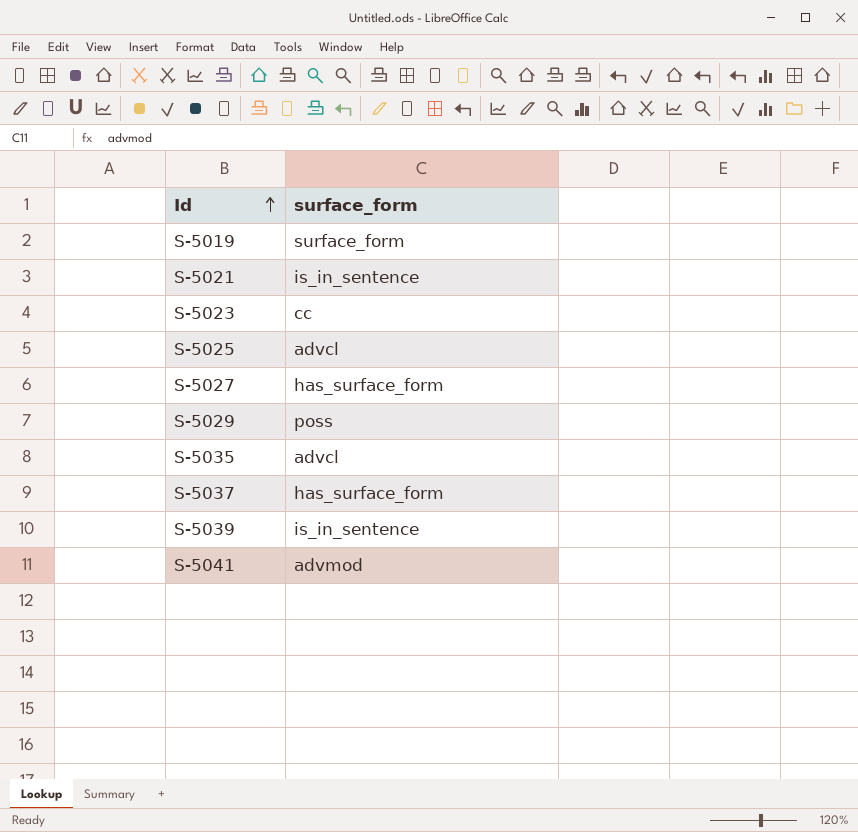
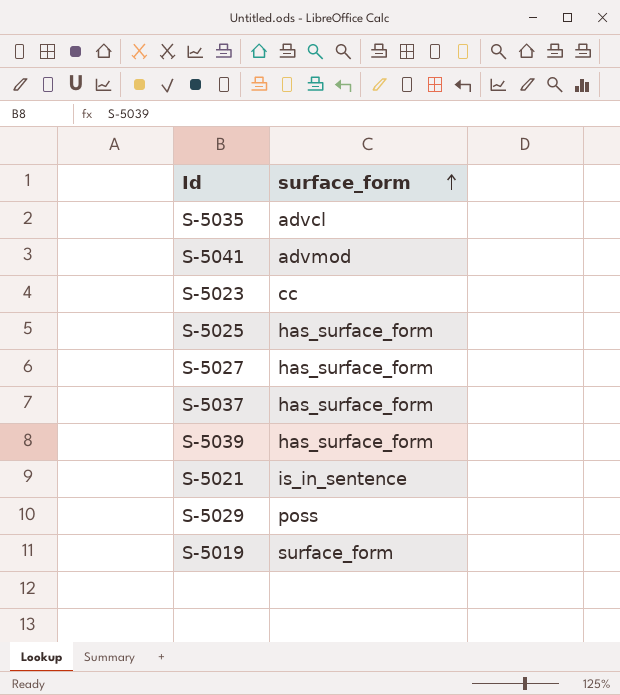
row order: Id ascending -> surface_form ascending
S-5025 | surface_form: advcl -> has_surface_form
S-5039 | surface_form: is_in_sentence -> has_surface_form

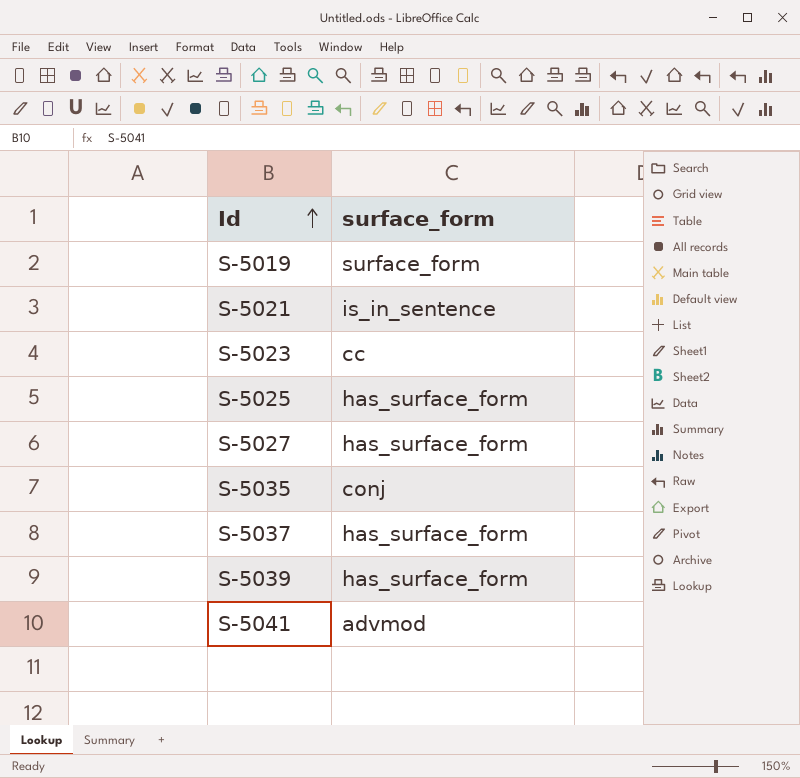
row order: surface_form ascending -> Id ascending
row S-5029: poss -> none
S-5035 | surface_form: advcl -> conj

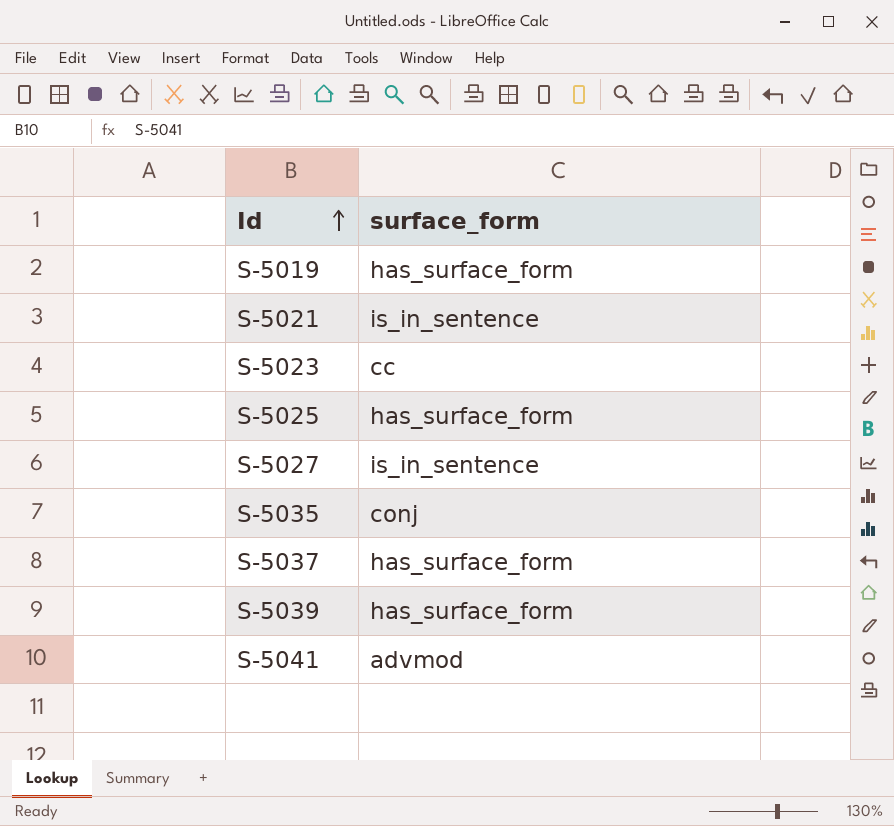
S-5019 | surface_form: surface_form -> has_surface_form
S-5027 | surface_form: has_surface_form -> is_in_sentence

